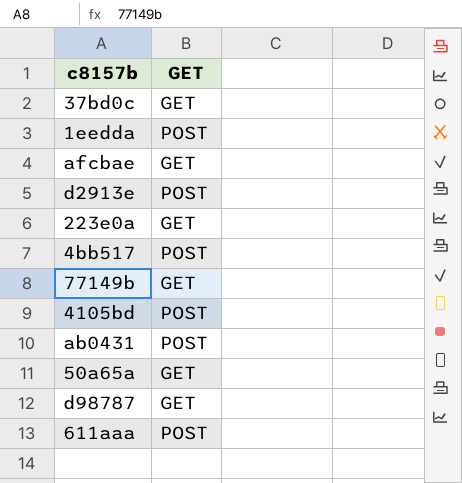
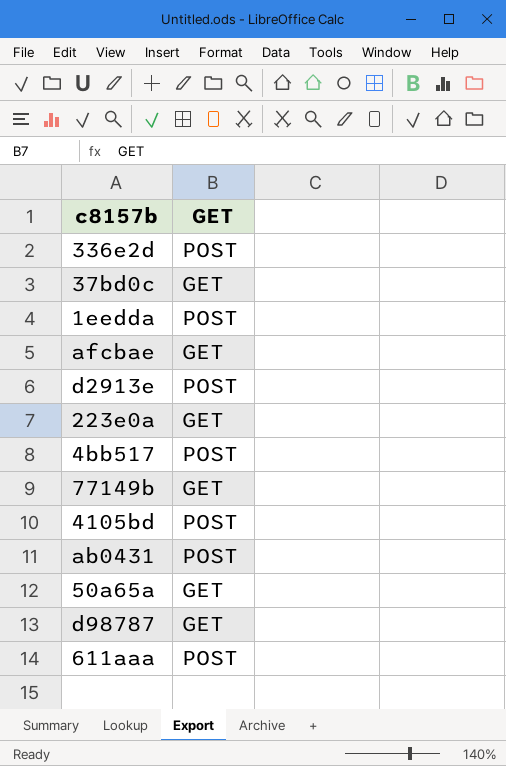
row 336e2d: none -> POST

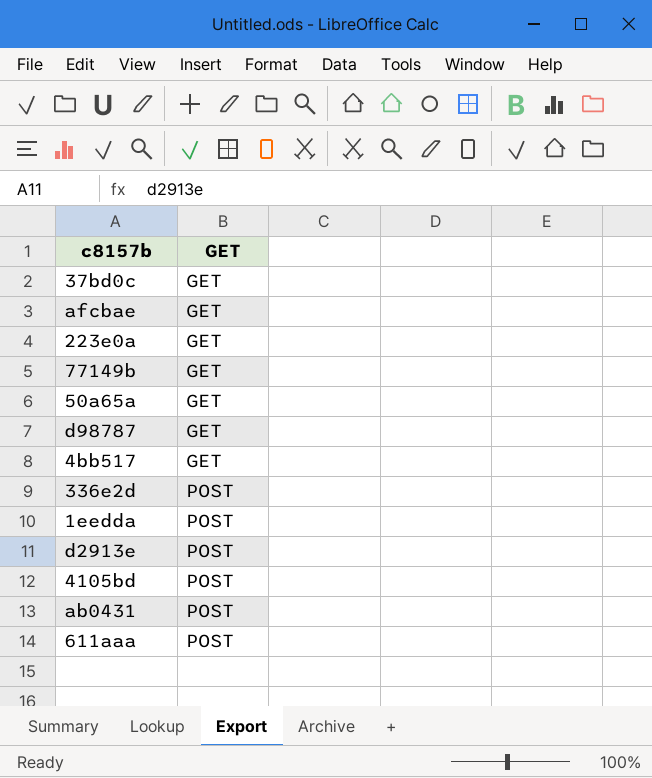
row order: none -> GET ascending
4bb517 | GET: POST -> GET

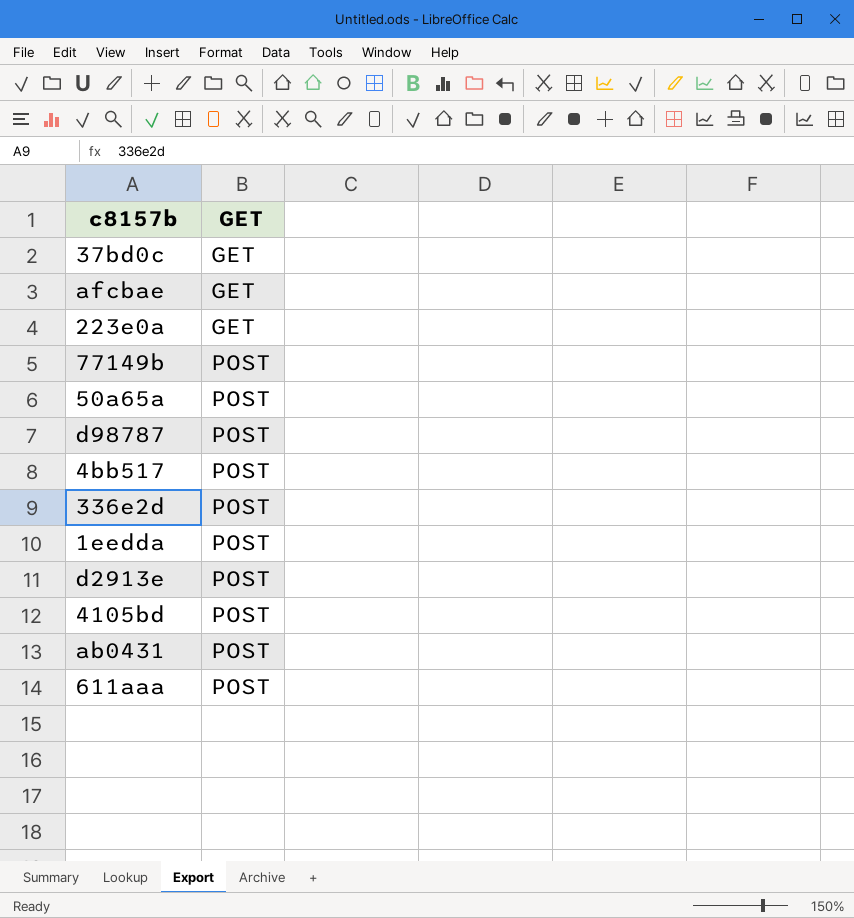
77149b | GET: GET -> POST
50a65a | GET: GET -> POST
d98787 | GET: GET -> POST
4bb517 | GET: GET -> POST

